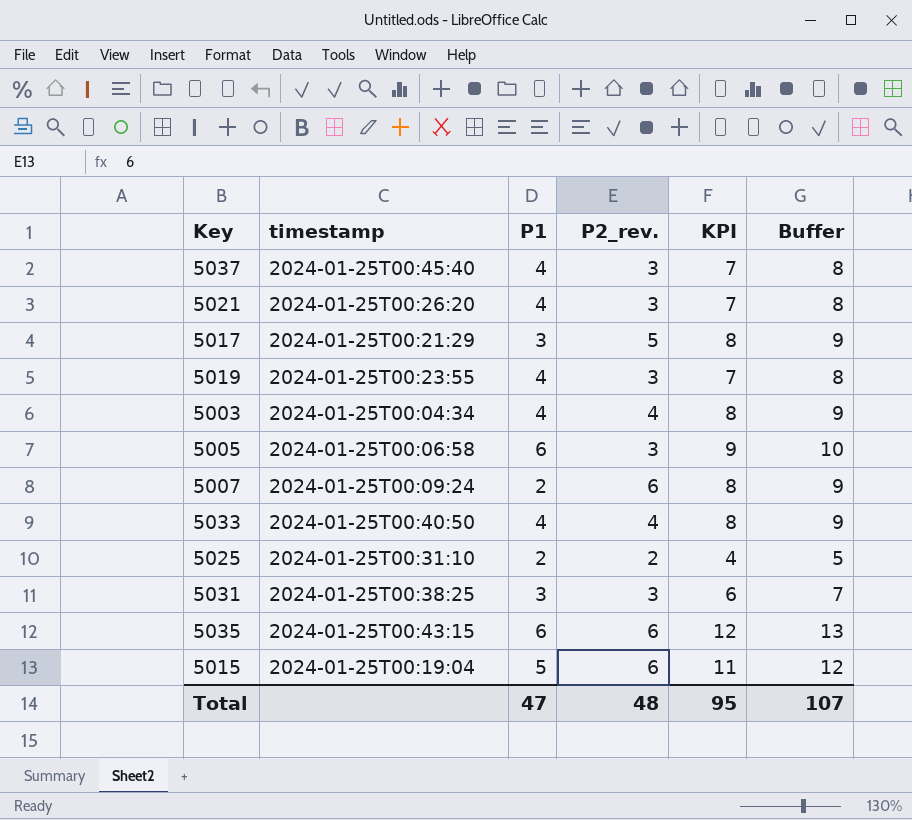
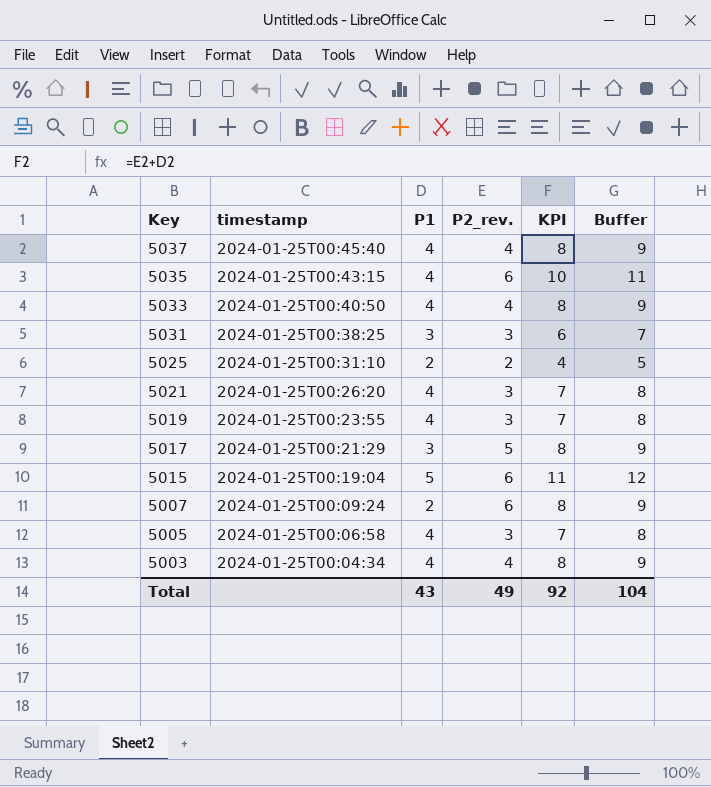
row order: none -> Key descending
5037 | P2_rev.: 3 -> 4
5037 | KPI: 7 -> 8
5037 | Buffer: 8 -> 9
5035 | P1: 6 -> 4
5035 | KPI: 12 -> 10
5035 | Buffer: 13 -> 11
5005 | P1: 6 -> 4
5005 | KPI: 9 -> 7
5005 | Buffer: 10 -> 8
Total | P1: 47 -> 43
Total | P2_rev.: 48 -> 49
Total | KPI: 95 -> 92
Total | Buffer: 107 -> 104

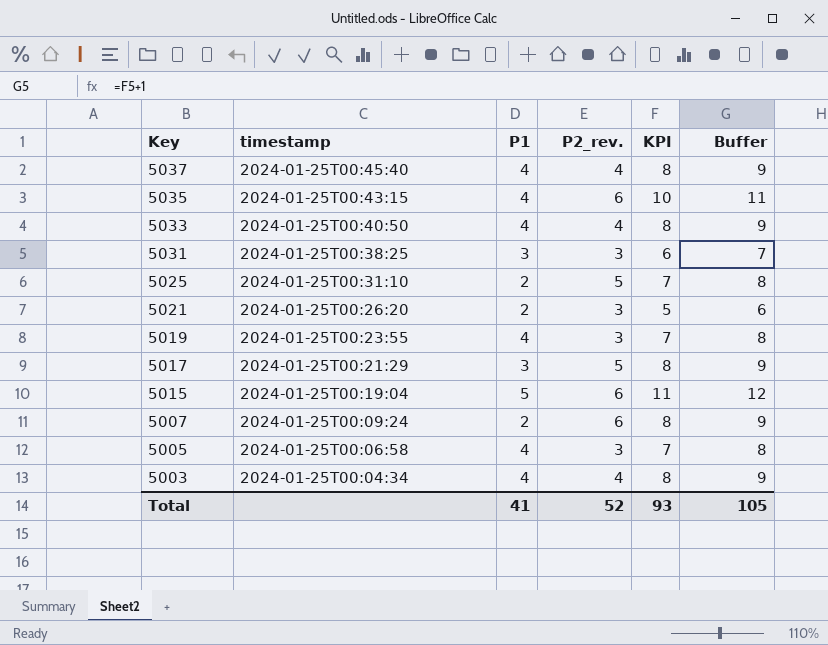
5025 | P2_rev.: 2 -> 5
5025 | KPI: 4 -> 7
5025 | Buffer: 5 -> 8
5021 | P1: 4 -> 2
5021 | KPI: 7 -> 5
5021 | Buffer: 8 -> 6
Total | P1: 43 -> 41
Total | P2_rev.: 49 -> 52
Total | KPI: 92 -> 93
Total | Buffer: 104 -> 105

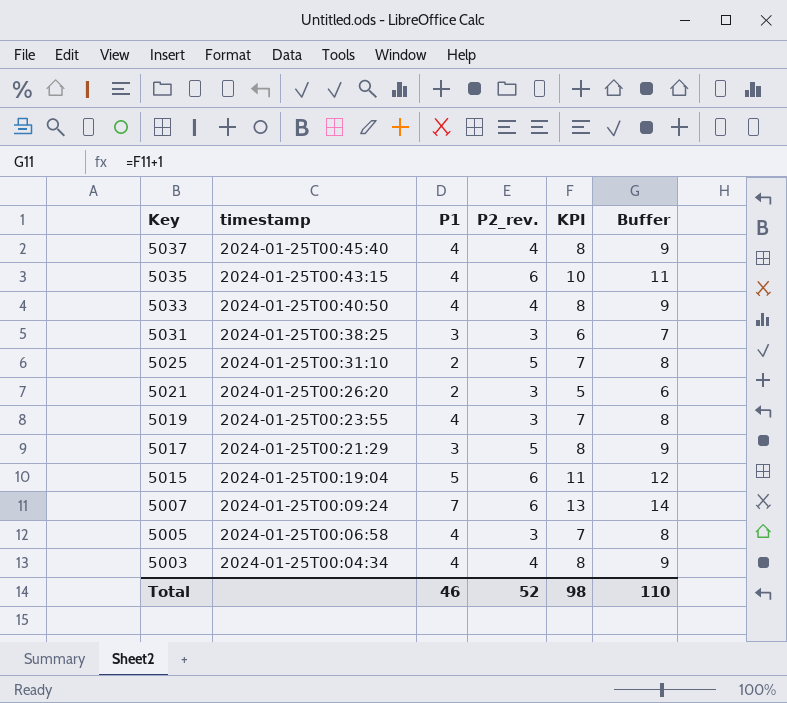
5007 | P1: 2 -> 7
5007 | KPI: 8 -> 13
5007 | Buffer: 9 -> 14
Total | P1: 41 -> 46
Total | KPI: 93 -> 98
Total | Buffer: 105 -> 110

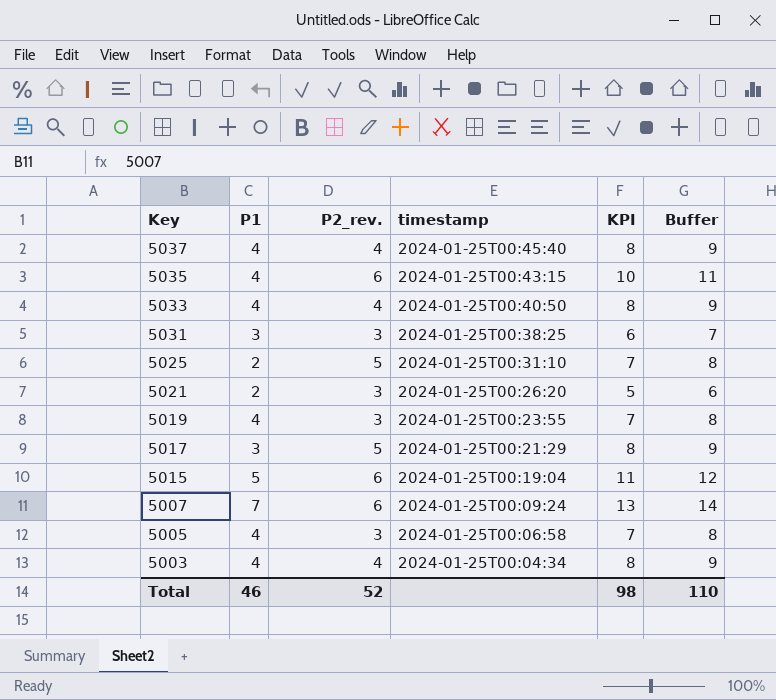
column timestamp | position: 2 -> 4

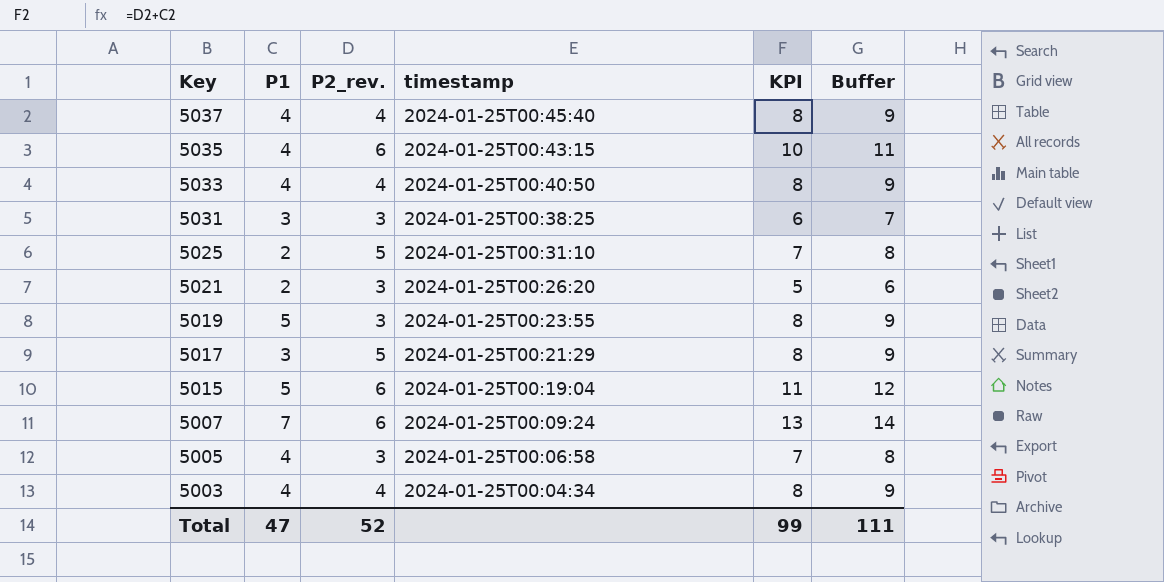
5019 | P1: 4 -> 5
5019 | KPI: 7 -> 8
5019 | Buffer: 8 -> 9
Total | P1: 46 -> 47
Total | KPI: 98 -> 99
Total | Buffer: 110 -> 111

